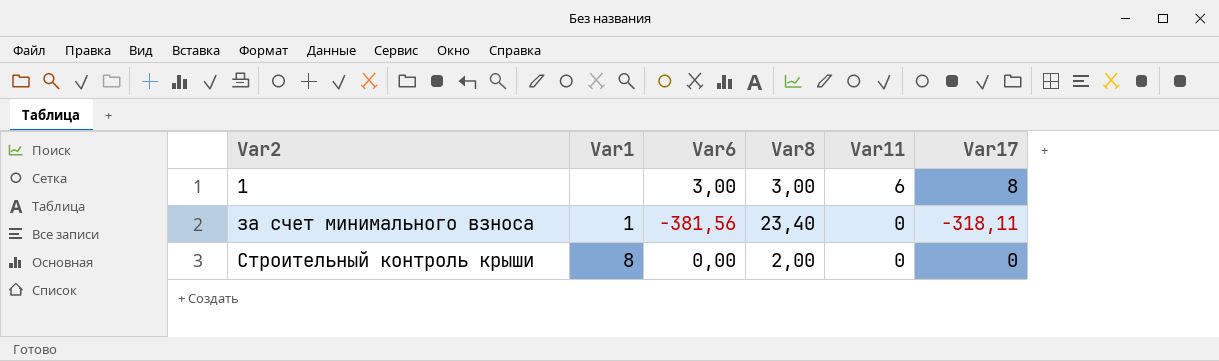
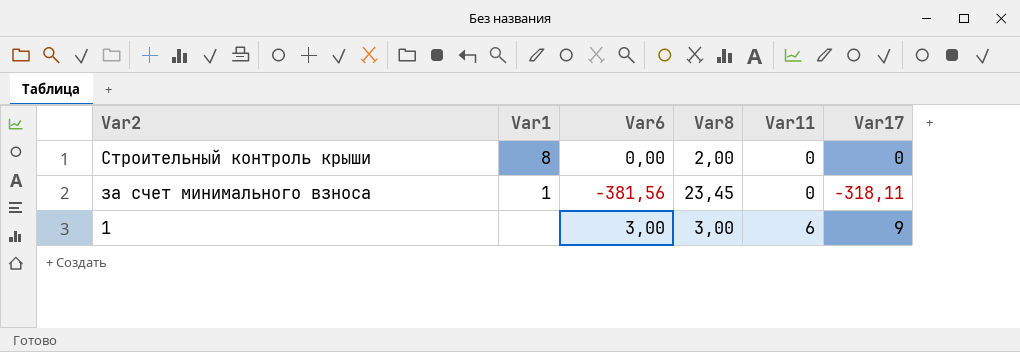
row order: Var2 ascending -> Var2 descending
за счет минимального взноса | Var8: 23,40 -> 23,45
1 | Var17: 8 -> 9

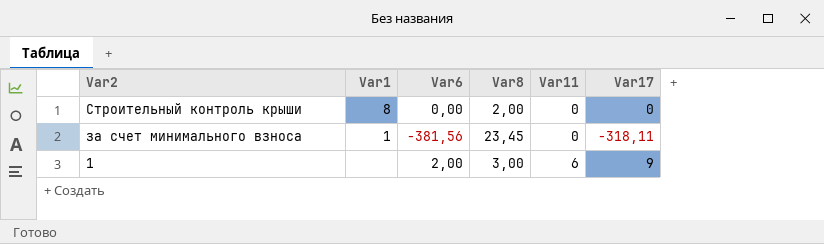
1 | Var6: 3,00 -> 2,00

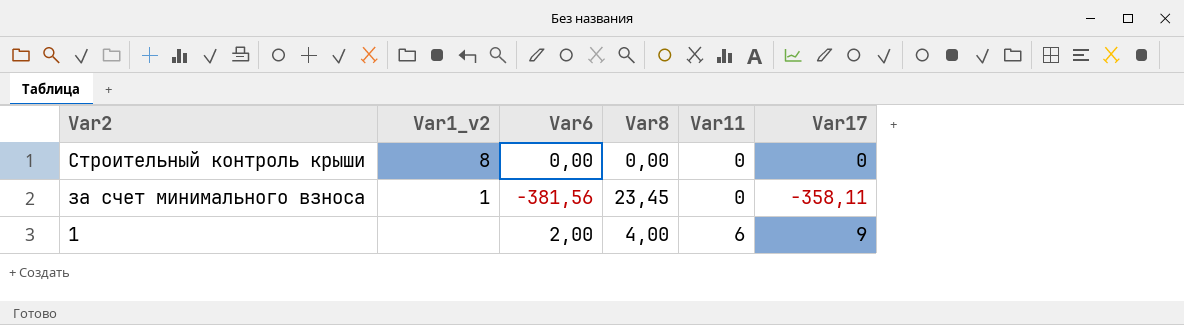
column name: Var1 -> Var1_v2
Строительный контроль крыши | Var8: 2,00 -> 0,00
за счет минимального взноса | Var17: -318,11 -> -358,11
1 | Var8: 3,00 -> 4,00

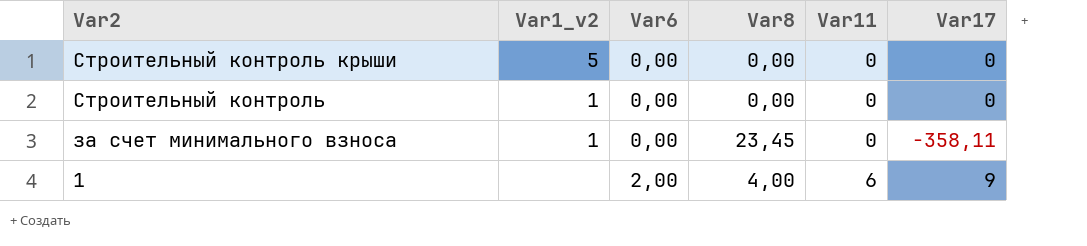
Строительный контроль крыши | Var1_v2: 8 -> 5
row Строительный контроль: none -> 1 | 0,00 | 0,00 | 0 | 0
за счет минимального взноса | Var6: -381,56 -> 0,00

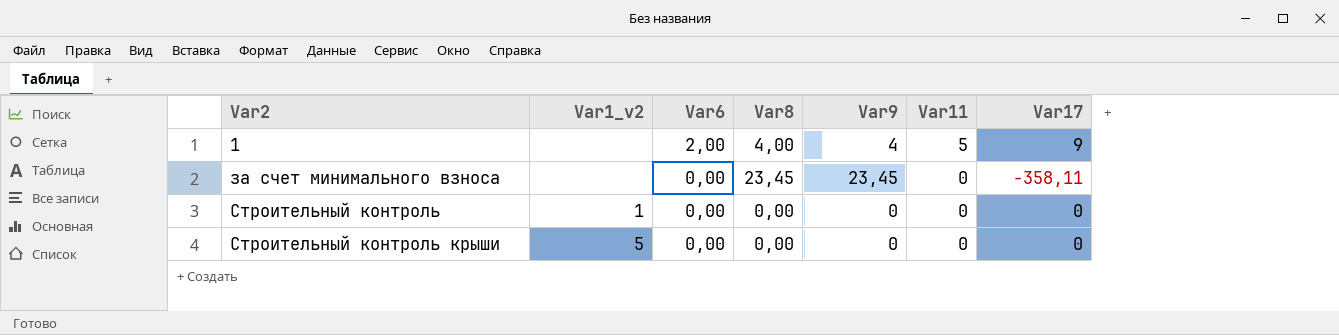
row order: Var2 descending -> Var2 ascending
column Var9 | position: none -> 5
1 | Var11: 6 -> 5
за счет минимального взноса | Var1_v2: 1 -> none

